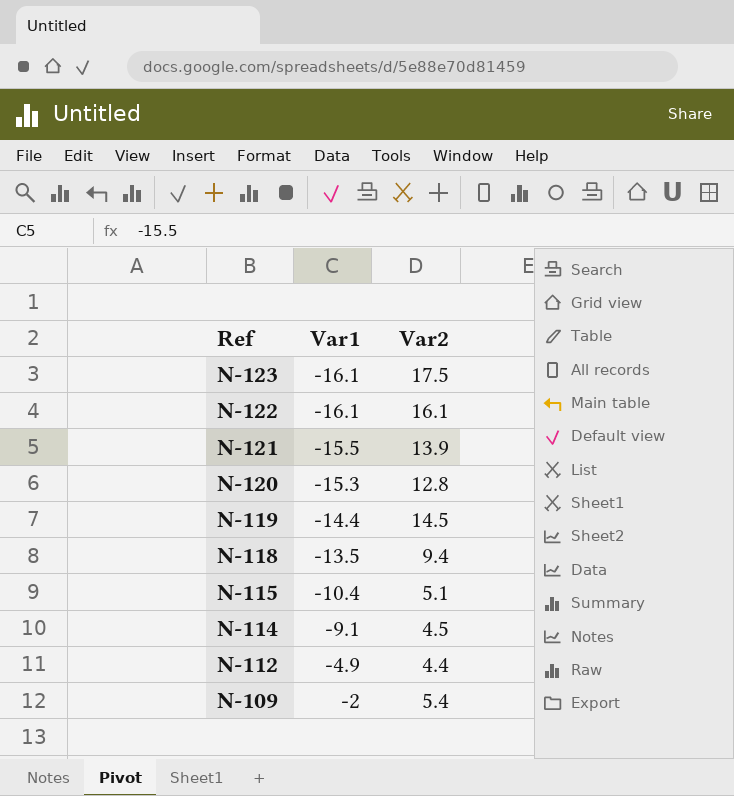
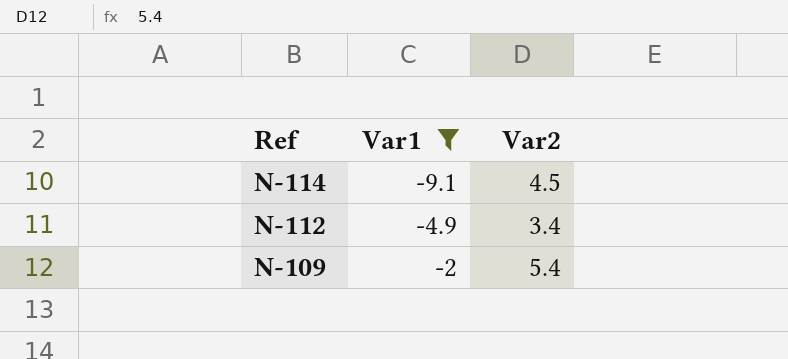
filter: none -> Var1 >= -9.1
N-112 | Var2: 4.4 -> 3.4

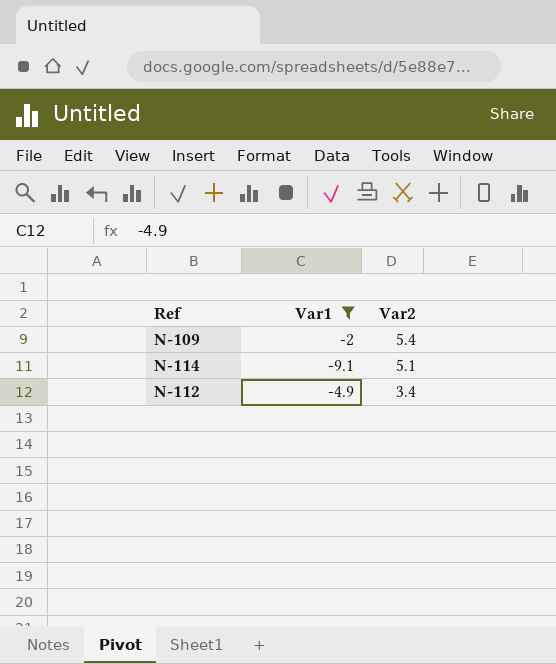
row order: Ref descending -> Var2 descending
N-114 | Var2: 4.5 -> 5.1

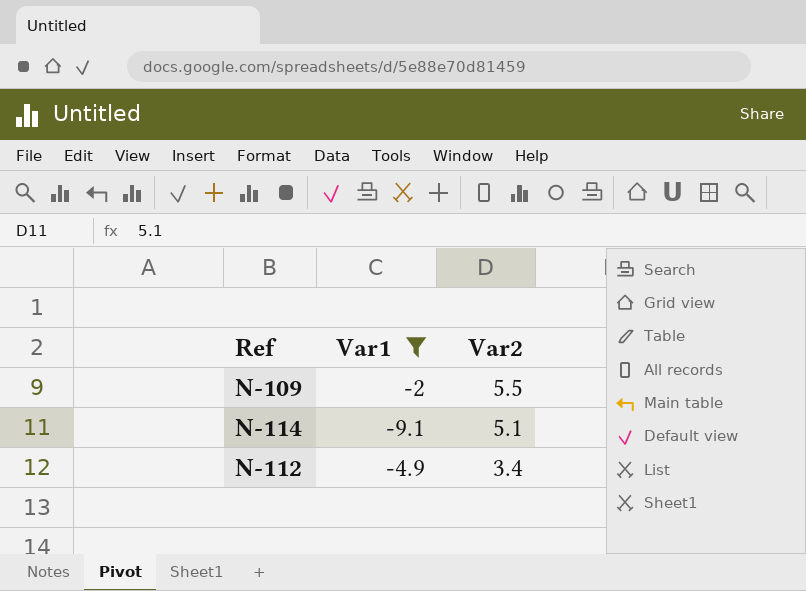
N-109 | Var2: 5.4 -> 5.5

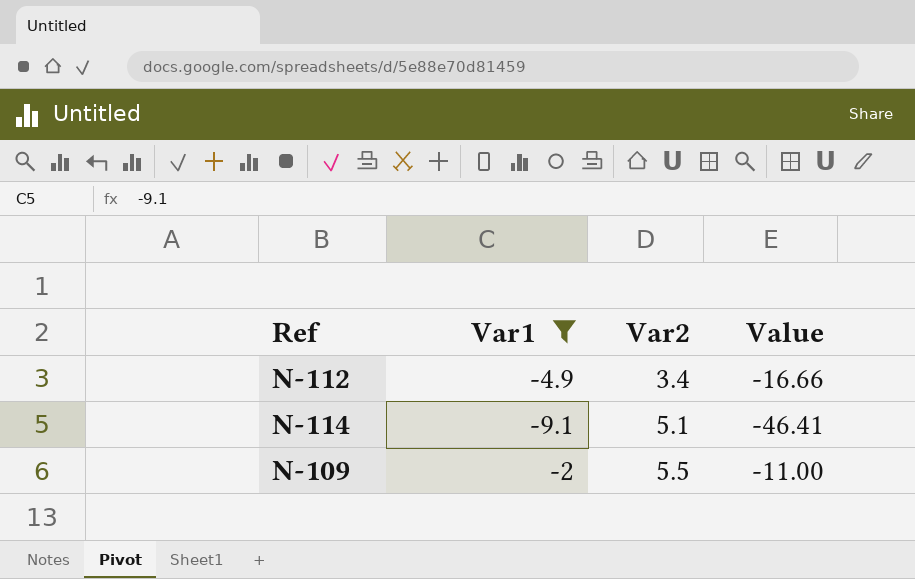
row order: Var2 descending -> Var2 ascending
column Value | formula: none -> [Var1] * [Var2]

